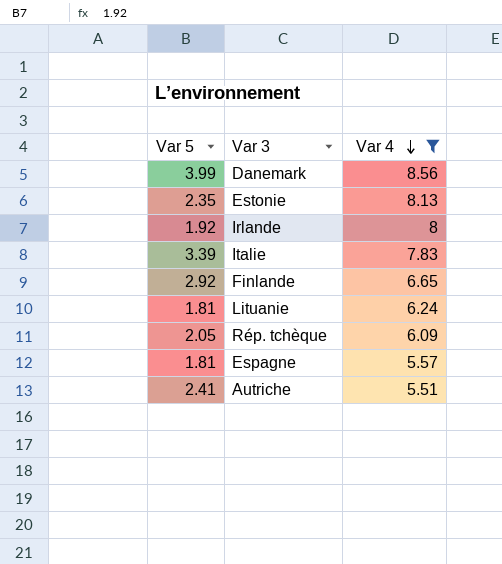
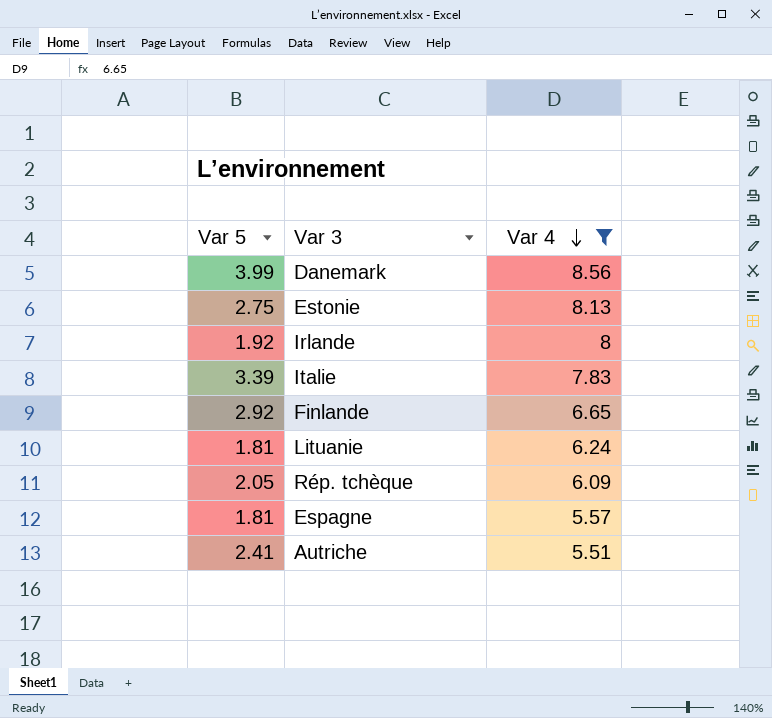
Estonie | Var 5: 2.35 -> 2.75

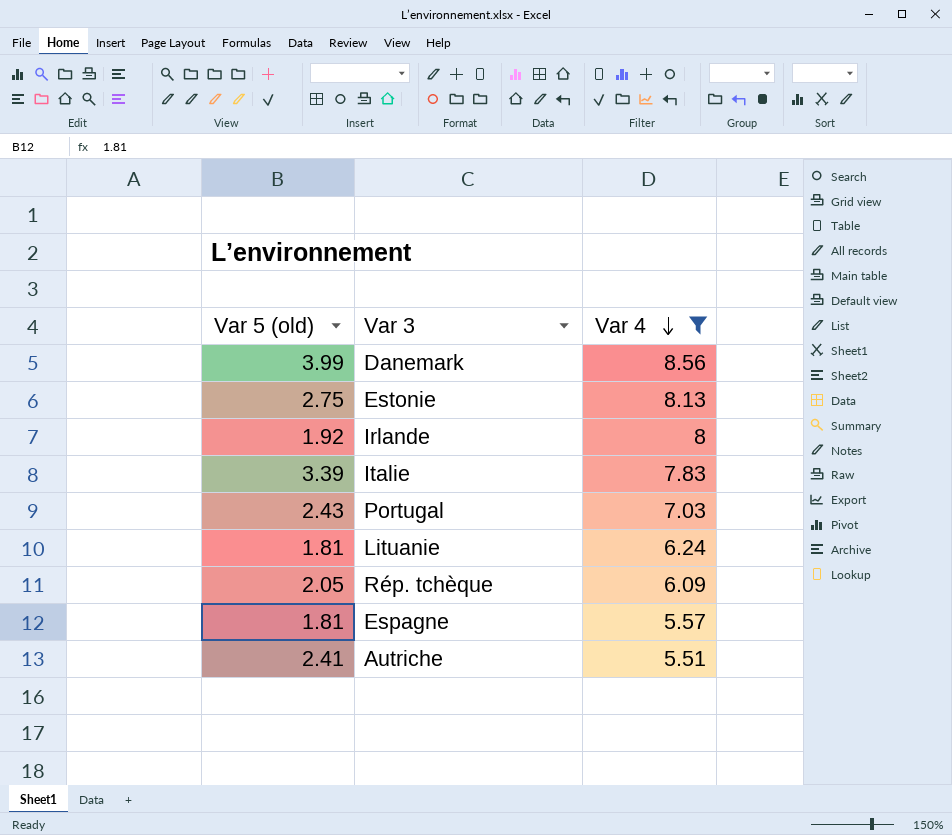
column name: Var 5 -> Var 5 (old)
row Finlande: 2.92 | 6.65 -> none
row Portugal: none -> 2.43 | 7.03

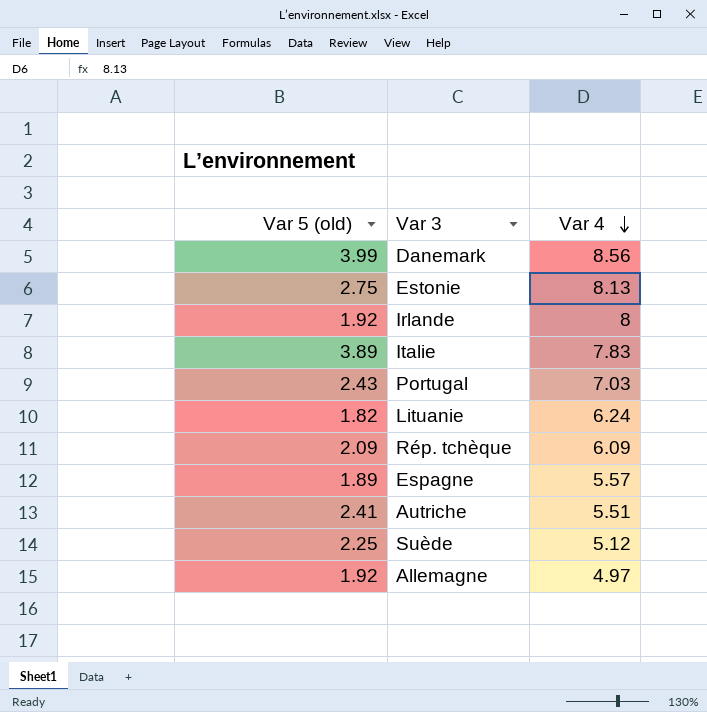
filter: Var 4 >= 5.51 -> none
Italie | Var 5 (old): 3.39 -> 3.89
Lituanie | Var 5 (old): 1.81 -> 1.82
Rép. tchèque | Var 5 (old): 2.05 -> 2.09
Espagne | Var 5 (old): 1.81 -> 1.89

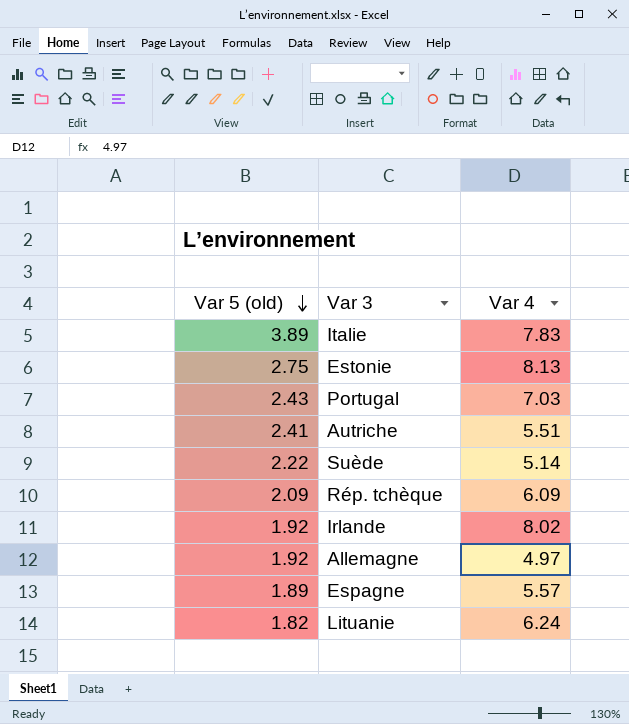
row order: Var 4 descending -> Var 5 (old) descending
row Danemark: 3.99 | 8.56 -> none
Suède | Var 5 (old): 2.25 -> 2.22
Suède | Var 4: 5.12 -> 5.14
Irlande | Var 4: 8 -> 8.02

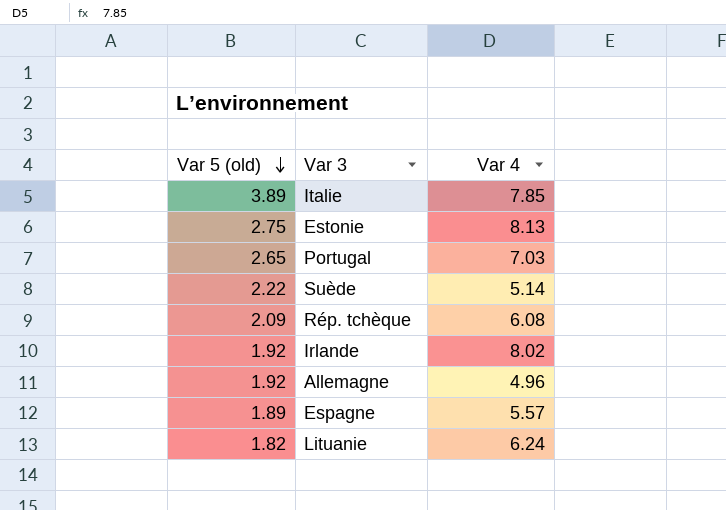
row Autriche: 2.41 | 5.51 -> none
Italie | Var 4: 7.83 -> 7.85
Portugal | Var 5 (old): 2.43 -> 2.65
Rép. tchèque | Var 4: 6.09 -> 6.08
Allemagne | Var 4: 4.97 -> 4.96

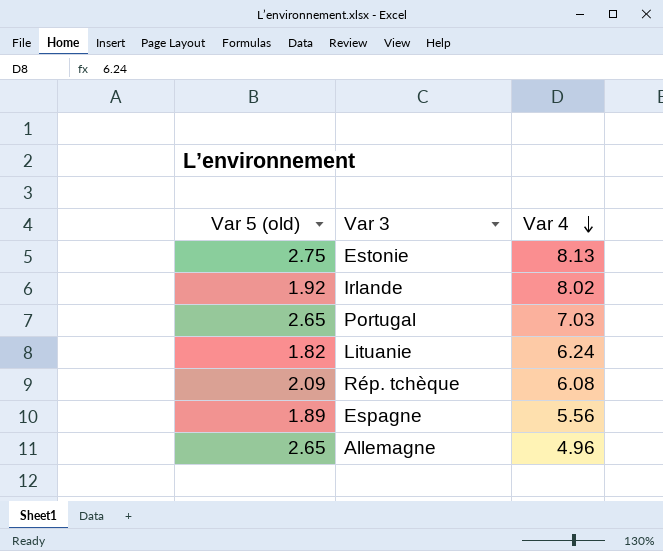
row order: Var 5 (old) descending -> Var 4 descending
row Italie: 3.89 | 7.85 -> none
row Suède: 2.22 | 5.14 -> none
Espagne | Var 4: 5.57 -> 5.56
Allemagne | Var 5 (old): 1.92 -> 2.65

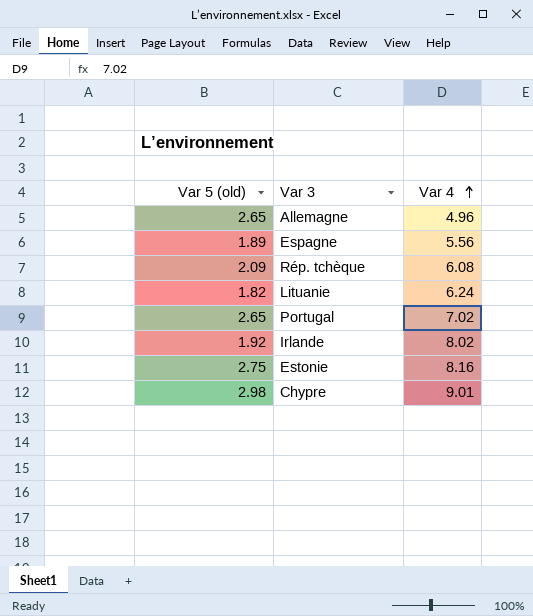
row order: Var 4 descending -> Var 4 ascending
Portugal | Var 4: 7.03 -> 7.02
Estonie | Var 4: 8.13 -> 8.16
row Chypre: none -> 2.98 | 9.01

